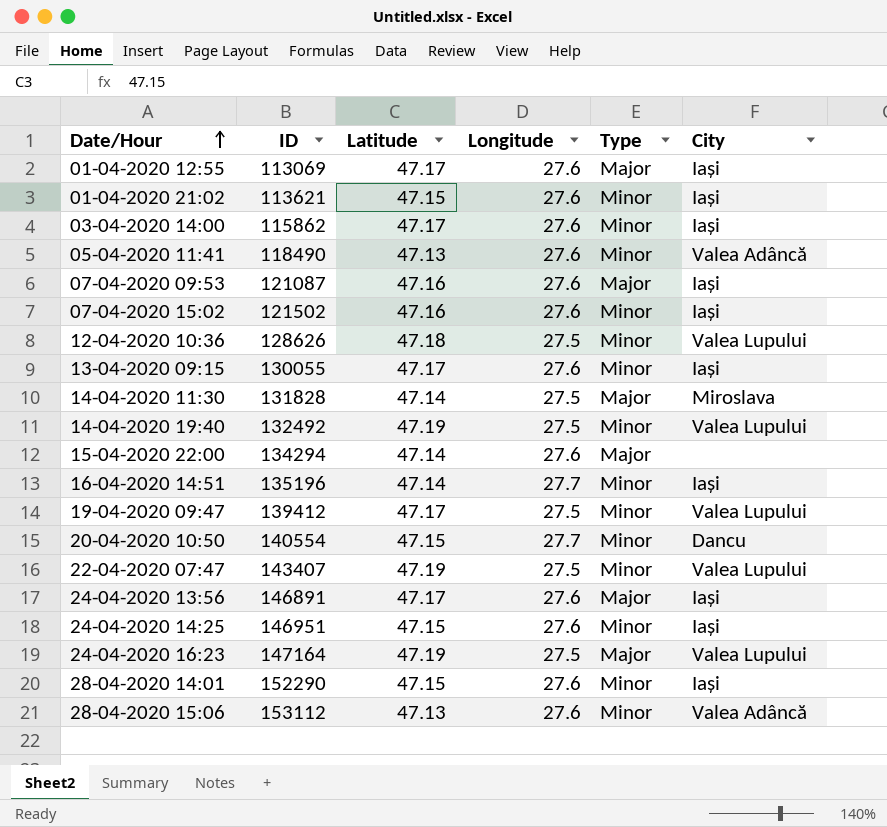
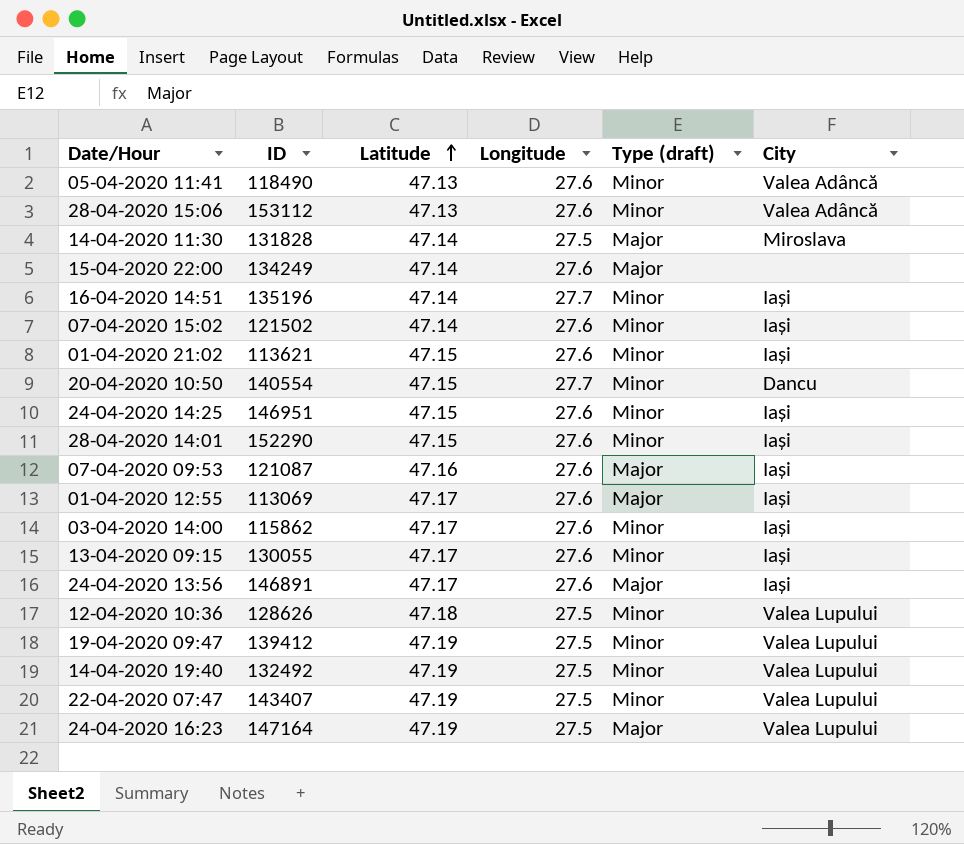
row order: Date/Hour ascending -> Latitude ascending
column name: Type -> Type (draft)
15-04-2020 22:00 | ID: 134294 -> 134249
07-04-2020 15:02 | Latitude: 47.16 -> 47.14
19-04-2020 09:47 | Latitude: 47.17 -> 47.19

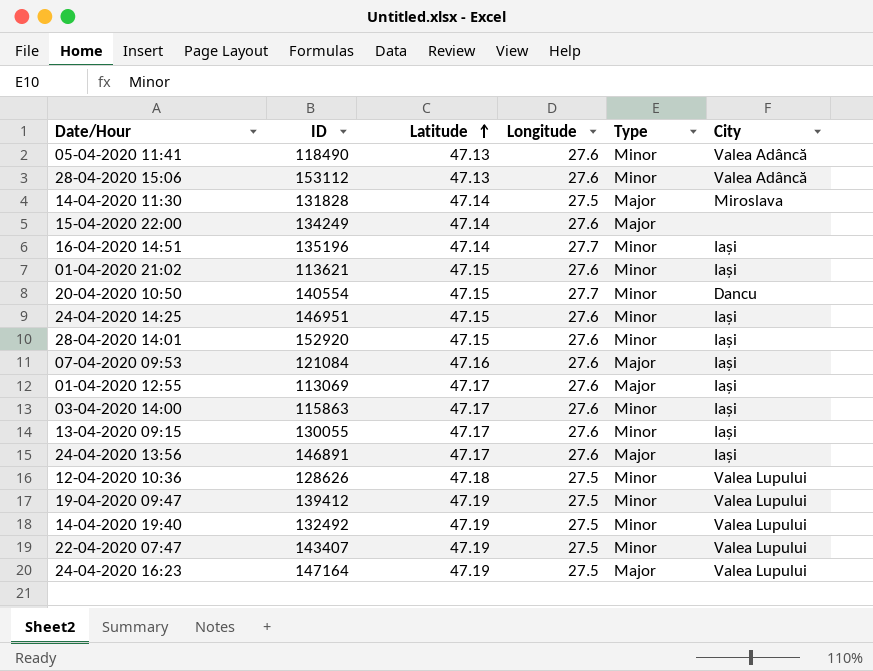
column name: Type (draft) -> Type
row 07-04-2020 15:02: 121502 | 47.14 | 27.6 | Minor | Iași -> none
28-04-2020 14:01 | ID: 152290 -> 152920
07-04-2020 09:53 | ID: 121087 -> 121084
03-04-2020 14:00 | ID: 115862 -> 115863

